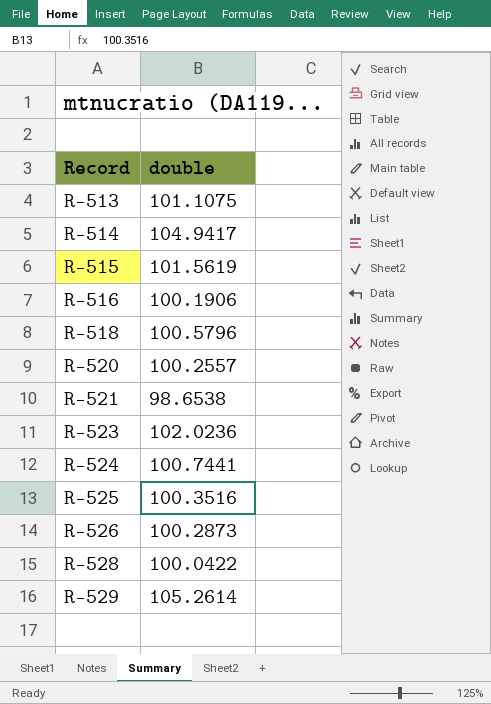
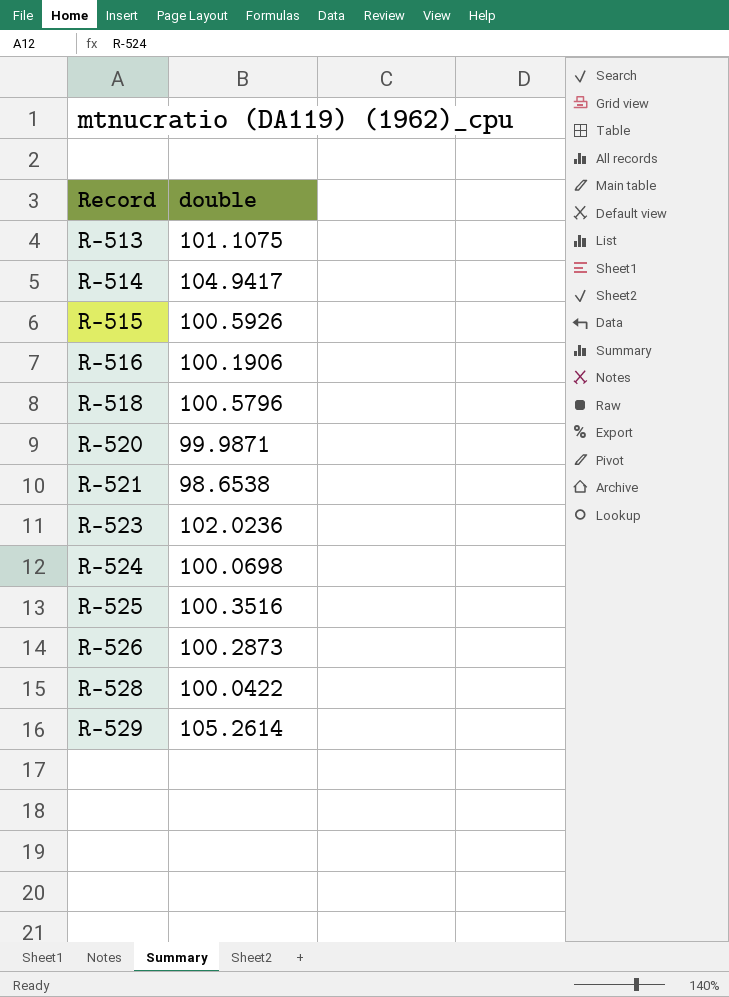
R-515 | double: 101.5619 -> 100.5926
R-520 | double: 100.2557 -> 99.9871
R-524 | double: 100.7441 -> 100.0698

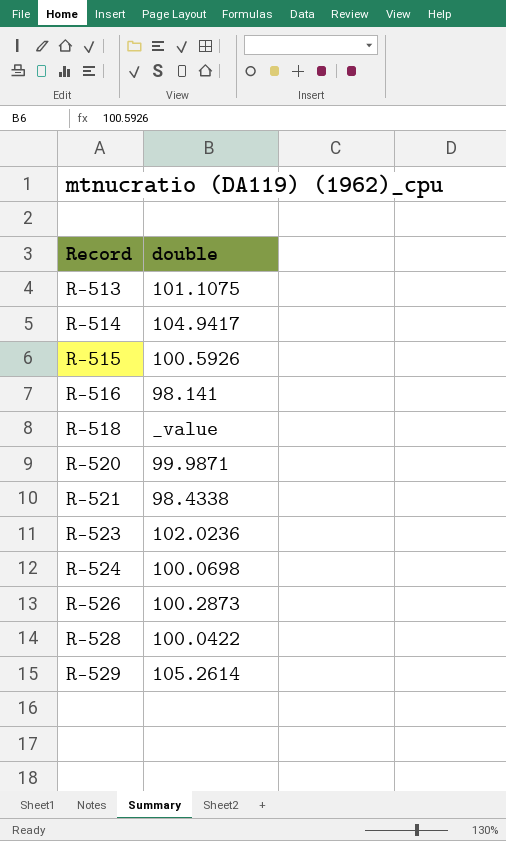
row R-525: 100.3516 -> none
R-516 | double: 100.1906 -> 98.141
R-518 | double: 100.5796 -> _value
R-521 | double: 98.6538 -> 98.4338

